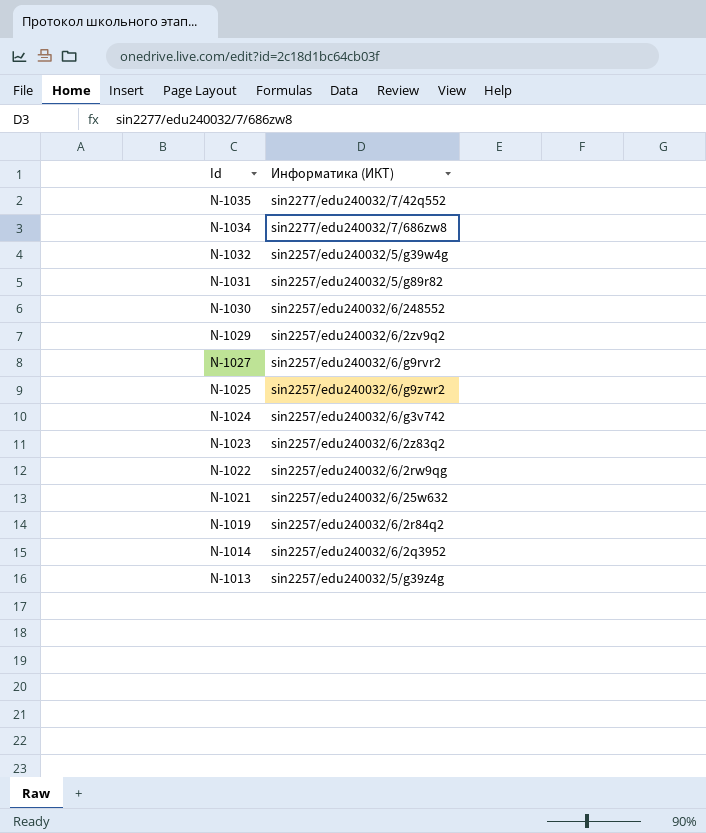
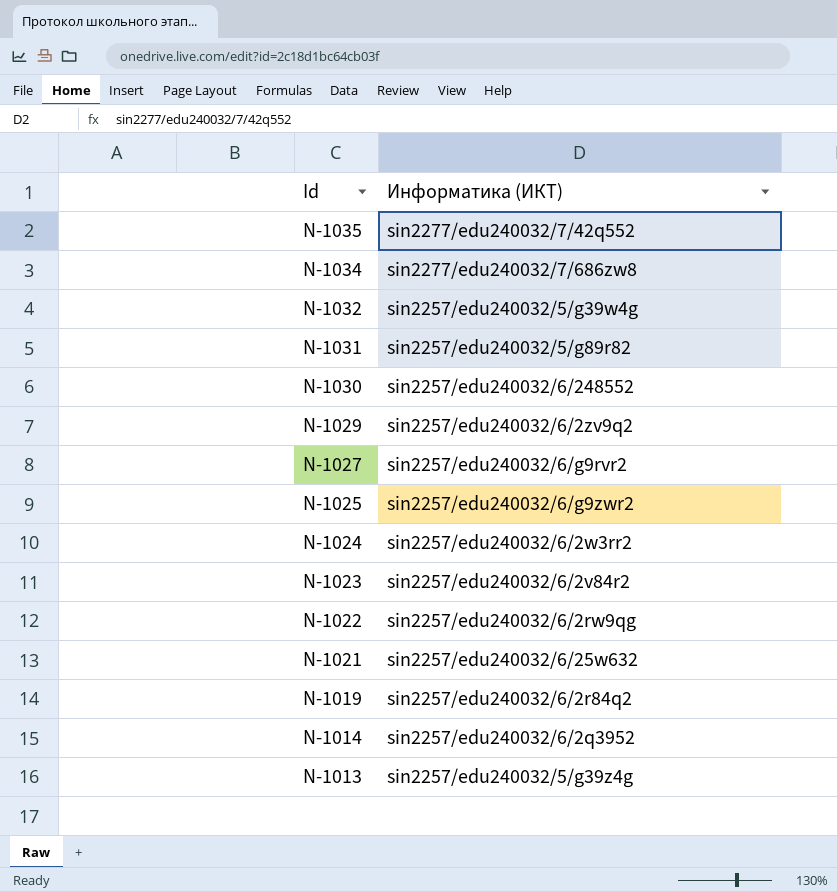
N-1024 | Информатика (ИКТ): sin2257/edu240032/6/g3v742 -> sin2257/edu240032/6/2w3rr2
N-1023 | Информатика (ИКТ): sin2257/edu240032/6/2z83q2 -> sin2257/edu240032/6/2v84r2

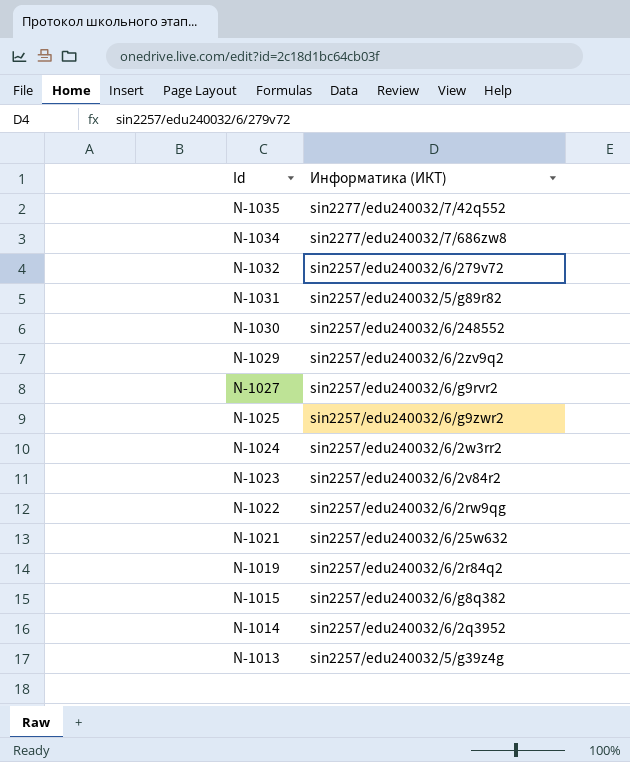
N-1032 | Информатика (ИКТ): sin2257/edu240032/5/g39w4g -> sin2257/edu240032/6/279v72
row N-1015: none -> sin2257/edu240032/6/g8q382

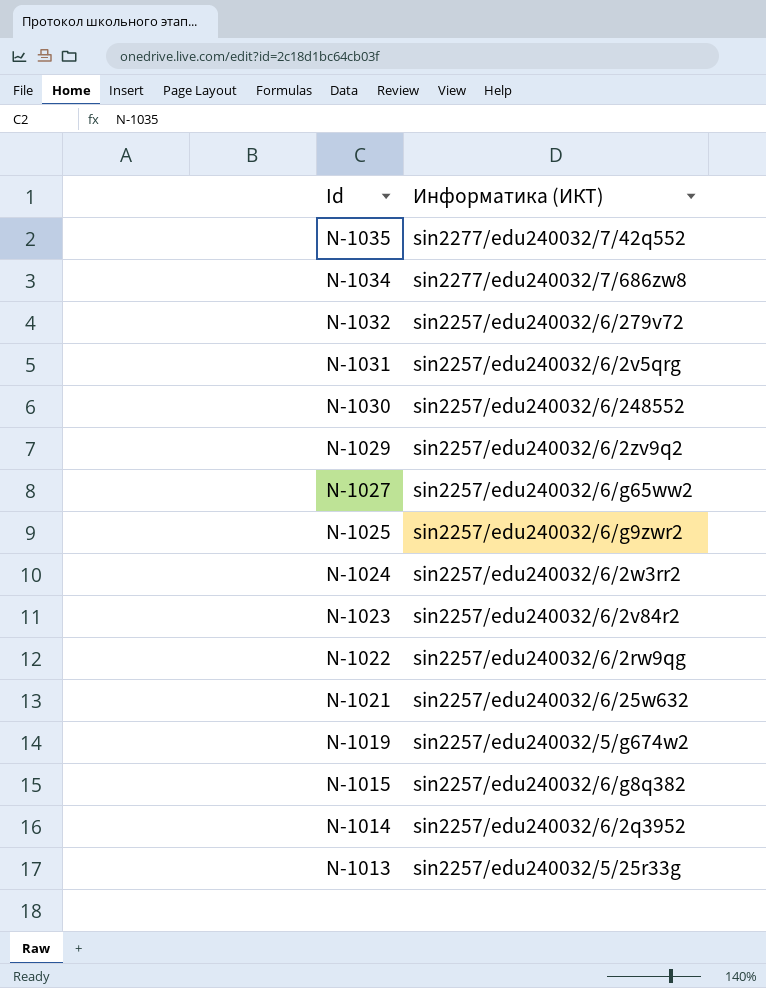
N-1031 | Информатика (ИКТ): sin2257/edu240032/5/g89r82 -> sin2257/edu240032/6/2v5qrg
N-1027 | Информатика (ИКТ): sin2257/edu240032/6/g9rvr2 -> sin2257/edu240032/6/g65ww2
N-1019 | Информатика (ИКТ): sin2257/edu240032/6/2r84q2 -> sin2257/edu240032/5/g674w2
N-1013 | Информатика (ИКТ): sin2257/edu240032/5/g39z4g -> sin2257/edu240032/5/25r33g

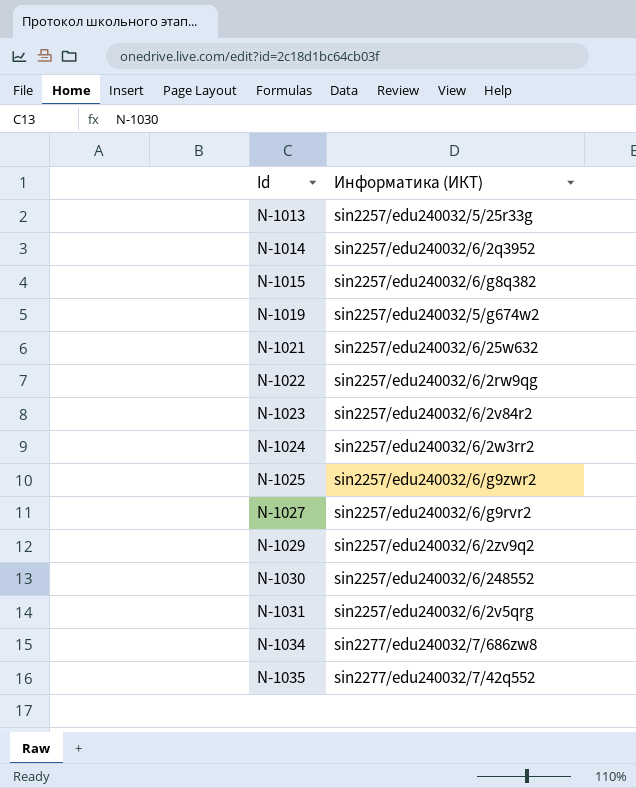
row order: Id descending -> Id ascending
row N-1032: sin2257/edu240032/6/279v72 -> none
N-1027 | Информатика (ИКТ): sin2257/edu240032/6/g65ww2 -> sin2257/edu240032/6/g9rvr2

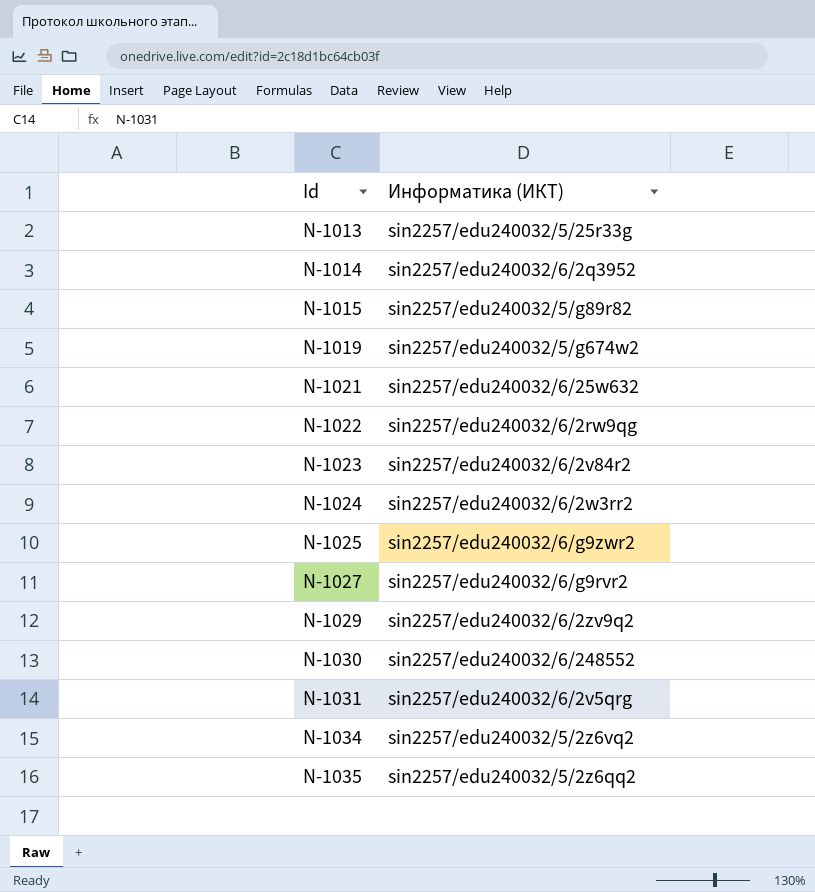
N-1015 | Информатика (ИКТ): sin2257/edu240032/6/g8q382 -> sin2257/edu240032/5/g89r82
N-1034 | Информатика (ИКТ): sin2277/edu240032/7/686zw8 -> sin2257/edu240032/5/2z6vq2
N-1035 | Информатика (ИКТ): sin2277/edu240032/7/42q552 -> sin2257/edu240032/5/2z6qq2

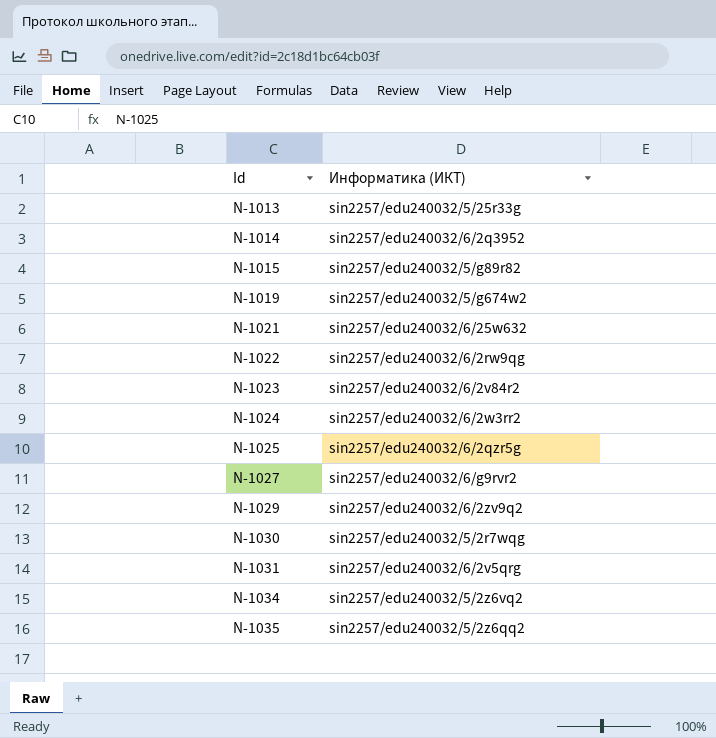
N-1025 | Информатика (ИКТ): sin2257/edu240032/6/g9zwr2 -> sin2257/edu240032/6/2qzr5g
N-1030 | Информатика (ИКТ): sin2257/edu240032/6/248552 -> sin2257/edu240032/5/2r7wqg

